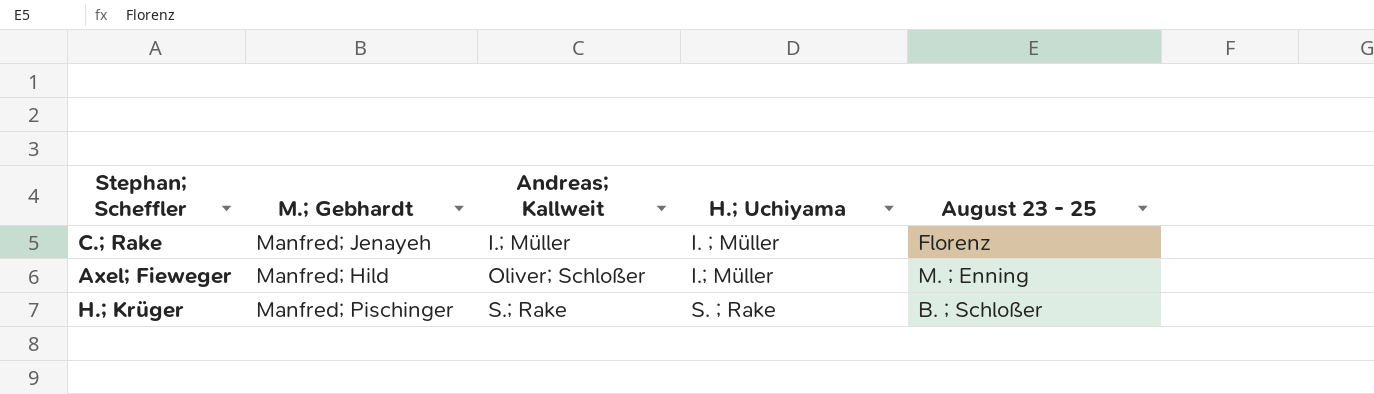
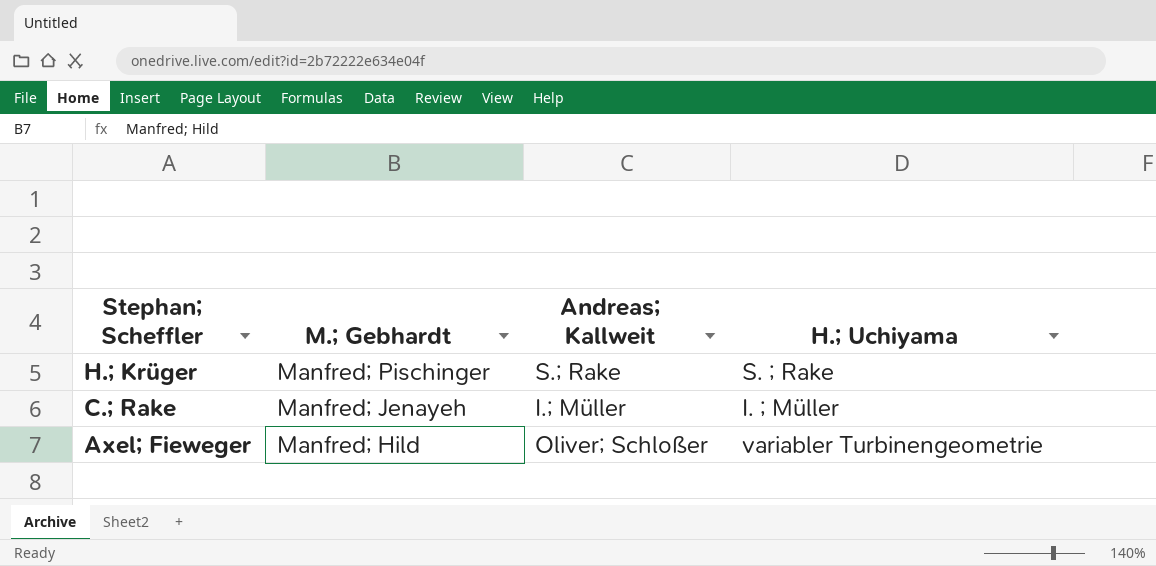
row order: Andreas; Kallweit ascending -> Stephan; Scheffler descending
column August 23 - 25 | position: 5 -> none
Axel; Fieweger | H.; Uchiyama: I.; Müller -> variabler Turbinengeometrie

